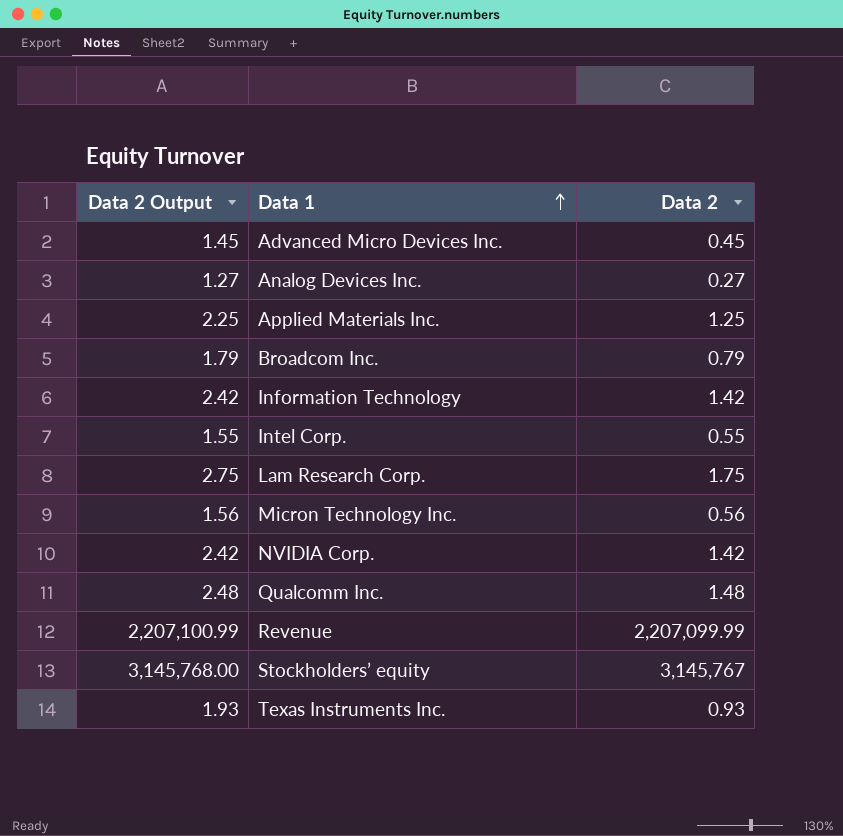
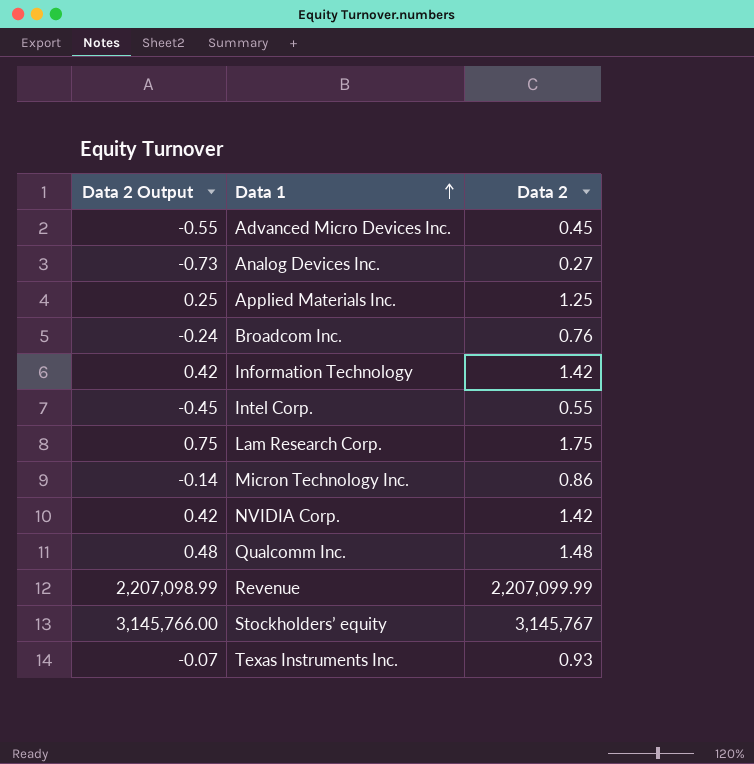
column Data 2 Output | formula: [Data 2] + 1 -> [Data 2] - 1
Broadcom Inc. | Data 2: 0.79 -> 0.76
Micron Technology Inc. | Data 2: 0.56 -> 0.86

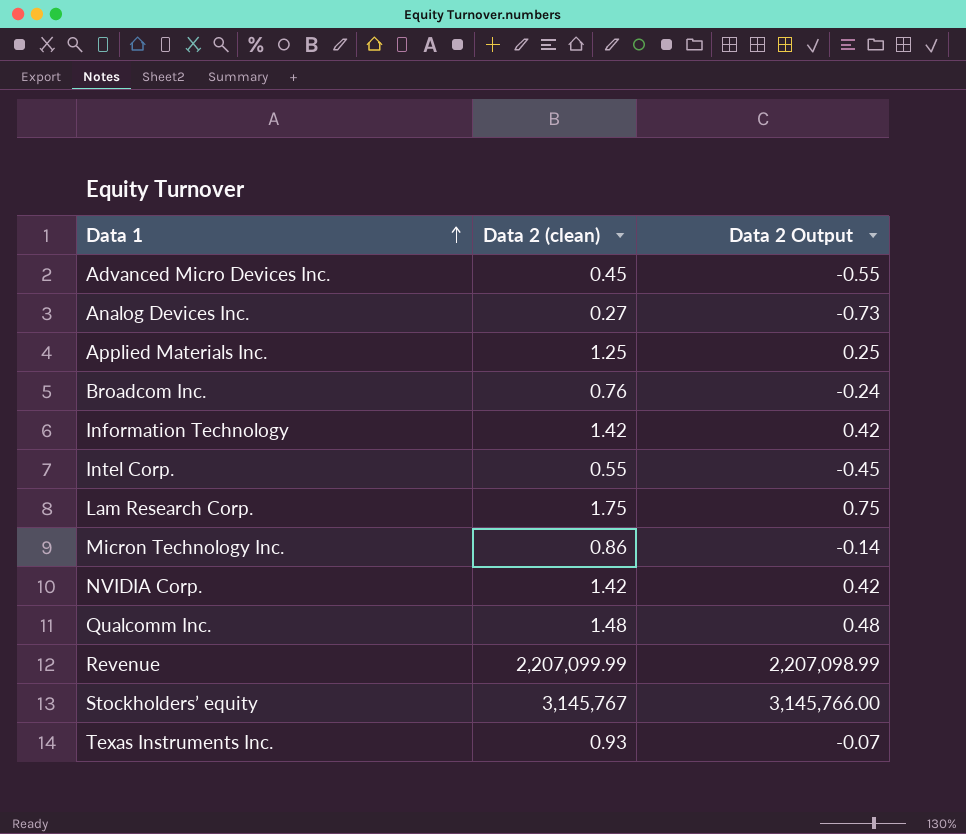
column name: Data 2 -> Data 2 (clean)
column Data 2 Output | position: 1 -> 3

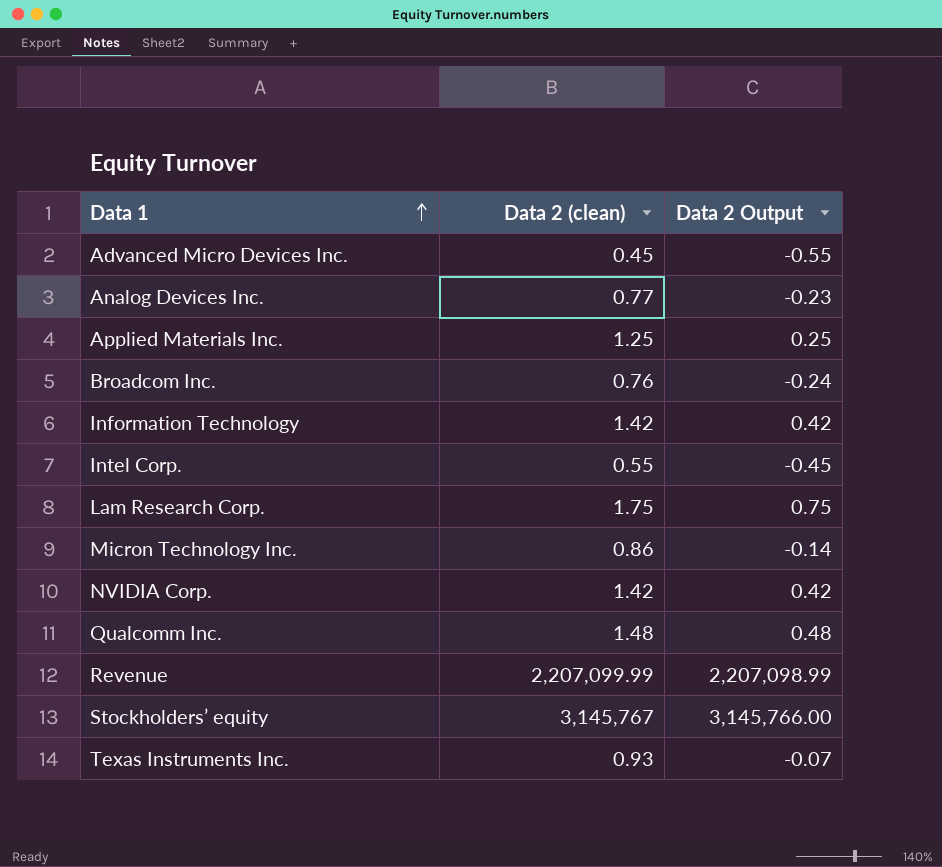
Analog Devices Inc. | Data 2 (clean): 0.27 -> 0.77
Analog Devices Inc. | Data 2 Output: -0.73 -> -0.23

